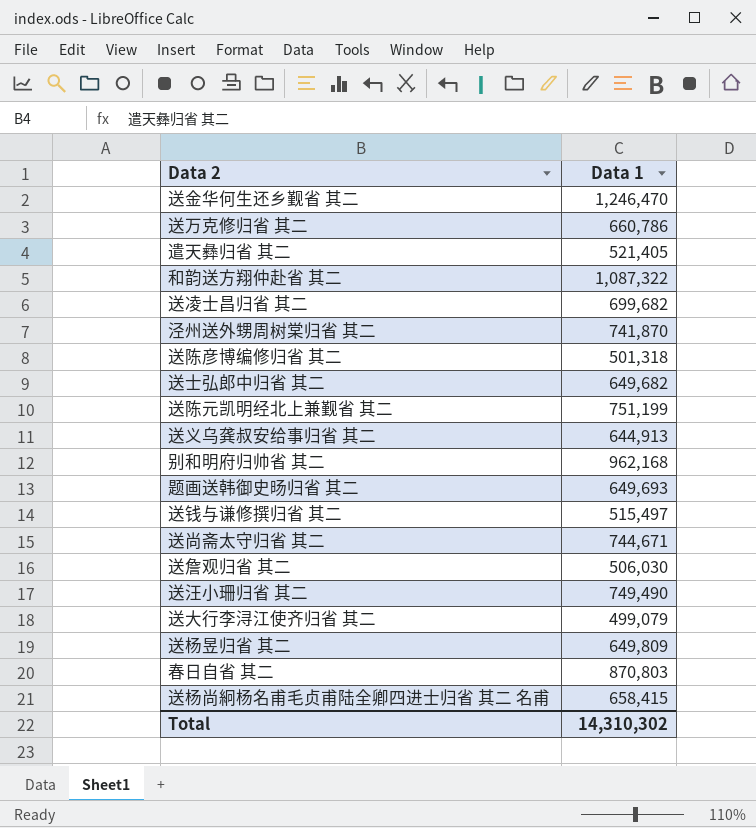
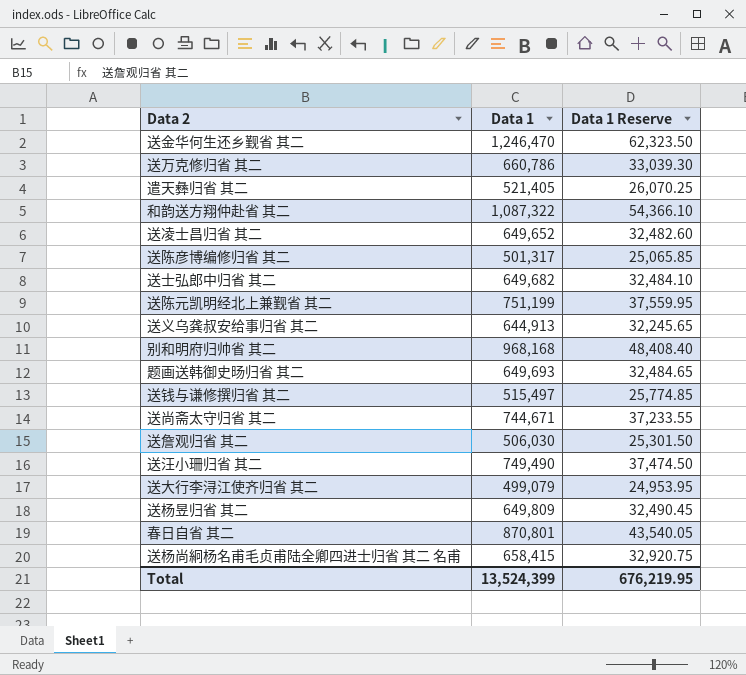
column Data 1 Reserve | formula: none -> [Data 1] * 0.05
row 泾州送外甥周树棠归省 其二: 741,870 -> none
送凌士昌归省 其二 | Data 1: 699,682 -> 649,652
送陈彦博编修归省 其二 | Data 1: 501,318 -> 501,317
别和明府归帅省 其二 | Data 1: 962,168 -> 968,168
春日自省 其二 | Data 1: 870,803 -> 870,801
Total | Data 1: 14,310,302 -> 13,524,399

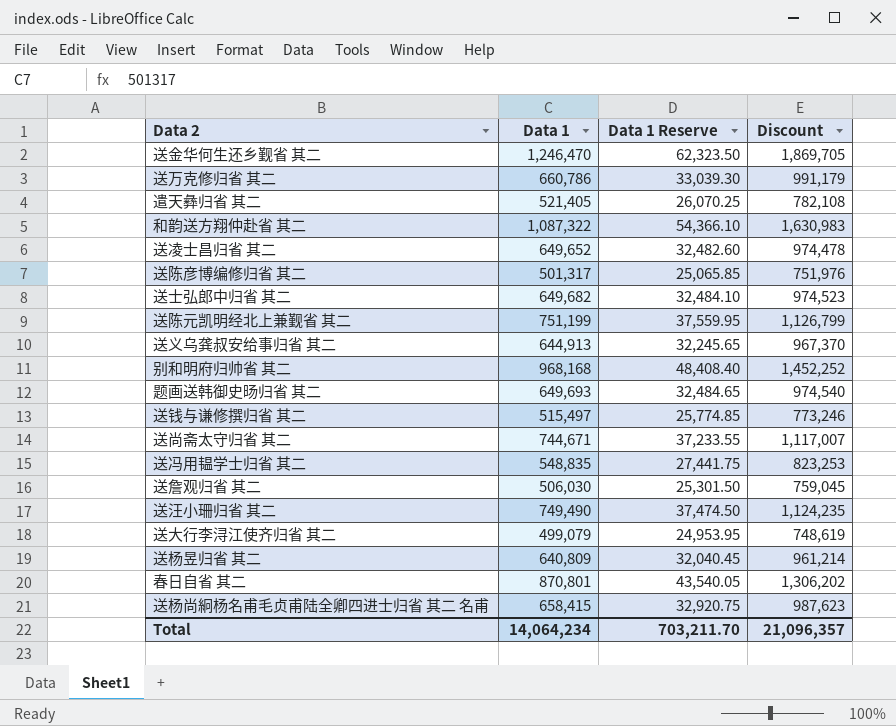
column Discount | formula: none -> [Data 1] * 1.5
row 送冯用韫学士归省 其二: none -> 548,835 | 27,441.75 | 823,253
送杨昱归省 其二 | Data 1: 649,809 -> 640,809
送杨昱归省 其二 | Data 1 Reserve: 32,490.45 -> 32,040.45
Total | Data 1: 13,524,399 -> 14,064,234
Total | Data 1 Reserve: 676,219.95 -> 703,211.70

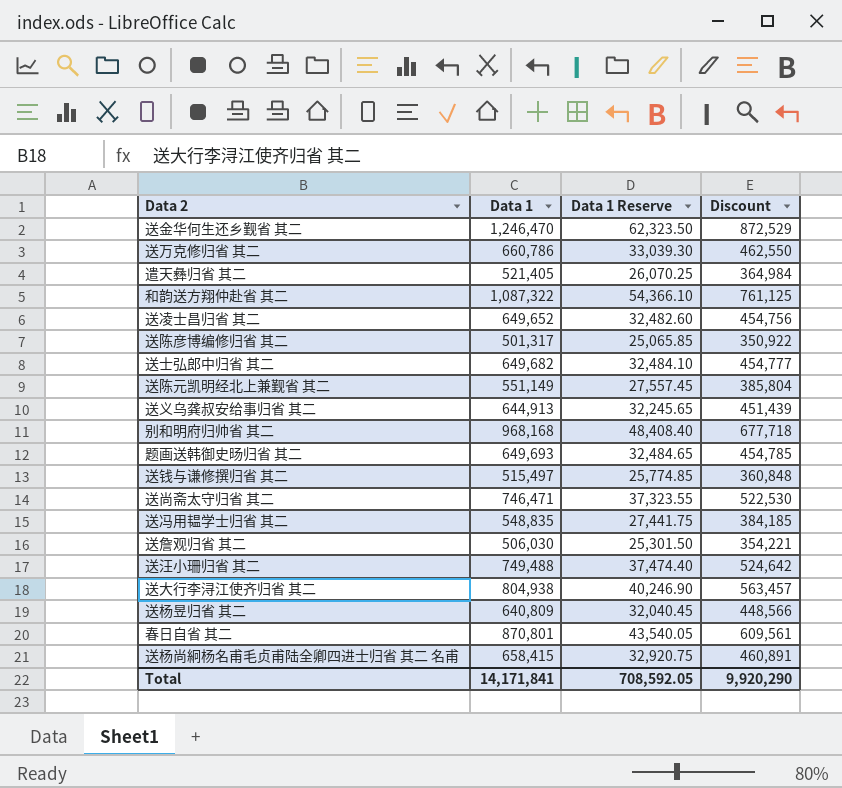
column Discount | formula: [Data 1] * 1.5 -> [Data 1] * 0.7
送陈元凯明经北上兼觐省 其二 | Data 1: 751,199 -> 551,149
送陈元凯明经北上兼觐省 其二 | Data 1 Reserve: 37,559.95 -> 27,557.45
送尚斋太守归省 其二 | Data 1: 744,671 -> 746,471
送尚斋太守归省 其二 | Data 1 Reserve: 37,233.55 -> 37,323.55
送汪小珊归省 其二 | Data 1: 749,490 -> 749,488
送汪小珊归省 其二 | Data 1 Reserve: 37,474.50 -> 37,474.40
送大行李浔江使齐归省 其二 | Data 1: 499,079 -> 804,938
送大行李浔江使齐归省 其二 | Data 1 Reserve: 24,953.95 -> 40,246.90
Total | Data 1: 14,064,234 -> 14,171,841
Total | Data 1 Reserve: 703,211.70 -> 708,592.05
Total | Discount: 21,096,357 -> 9,920,290

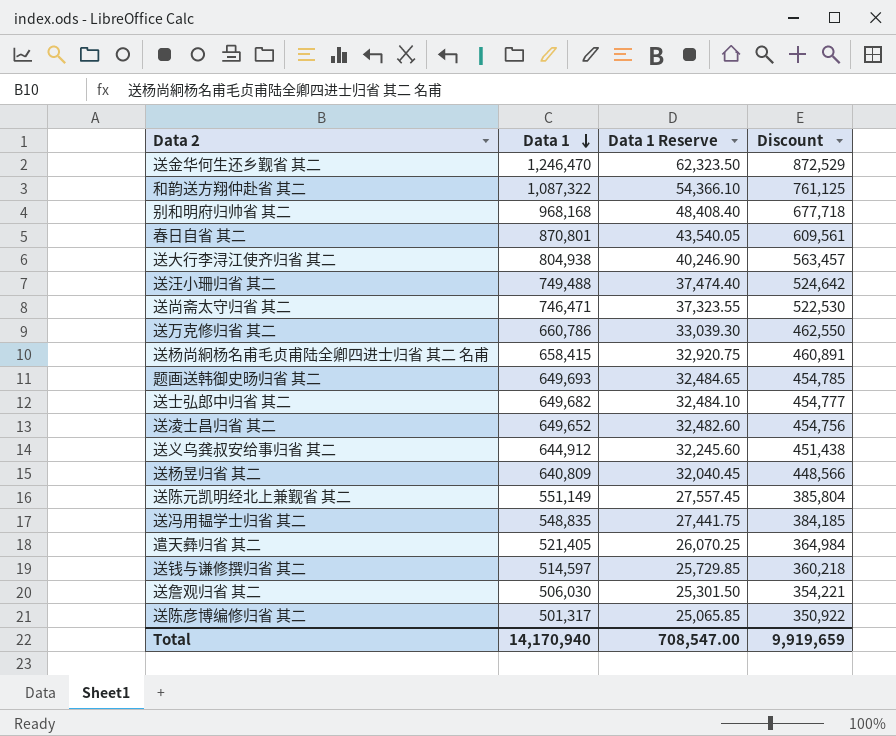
row order: none -> Data 1 descending
送义乌龚叔安给事归省 其二 | Data 1: 644,913 -> 644,912
送义乌龚叔安给事归省 其二 | Data 1 Reserve: 32,245.65 -> 32,245.60
送义乌龚叔安给事归省 其二 | Discount: 451,439 -> 451,438
送钱与谦修撰归省 其二 | Data 1: 515,497 -> 514,597
送钱与谦修撰归省 其二 | Data 1 Reserve: 25,774.85 -> 25,729.85
送钱与谦修撰归省 其二 | Discount: 360,848 -> 360,218
Total | Data 1: 14,171,841 -> 14,170,940
Total | Data 1 Reserve: 708,592.05 -> 708,547.00
Total | Discount: 9,920,290 -> 9,919,659

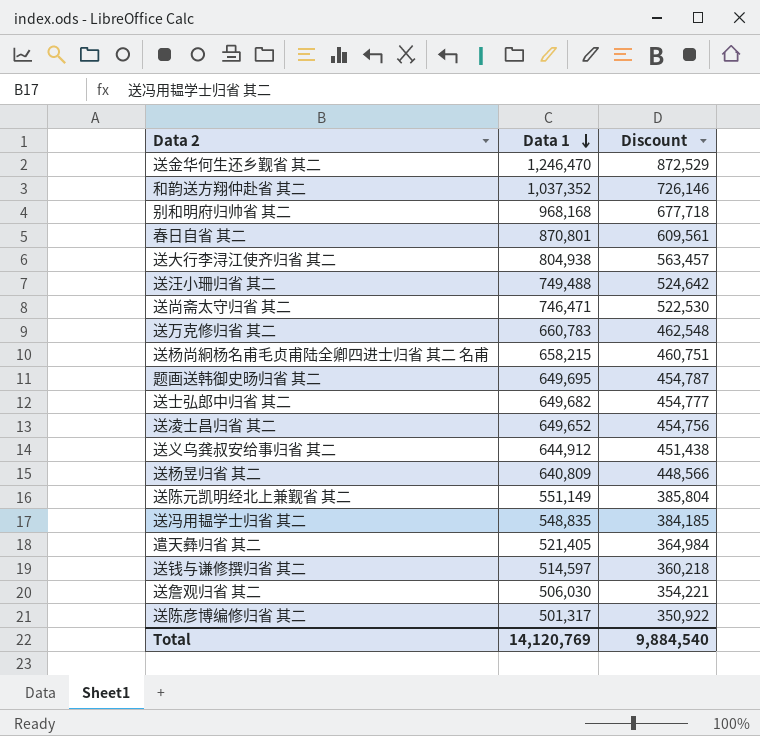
column Data 1 Reserve | formula: [Data 1] * 0.05 -> none
和韵送方翔仲赴省 其二 | Data 1: 1,087,322 -> 1,037,352
和韵送方翔仲赴省 其二 | Discount: 761,125 -> 726,146
送万克修归省 其二 | Data 1: 660,786 -> 660,783
送万克修归省 其二 | Discount: 462,550 -> 462,548
送杨尚絅杨名甫毛贞甫陆全卿四进士归省 其二 名甫 | Data 1: 658,415 -> 658,215
送杨尚絅杨名甫毛贞甫陆全卿四进士归省 其二 名甫 | Discount: 460,891 -> 460,751
题画送韩御史旸归省 其二 | Data 1: 649,693 -> 649,695
题画送韩御史旸归省 其二 | Discount: 454,785 -> 454,787
Total | Data 1: 14,170,940 -> 14,120,769
Total | Discount: 9,919,659 -> 9,884,540

